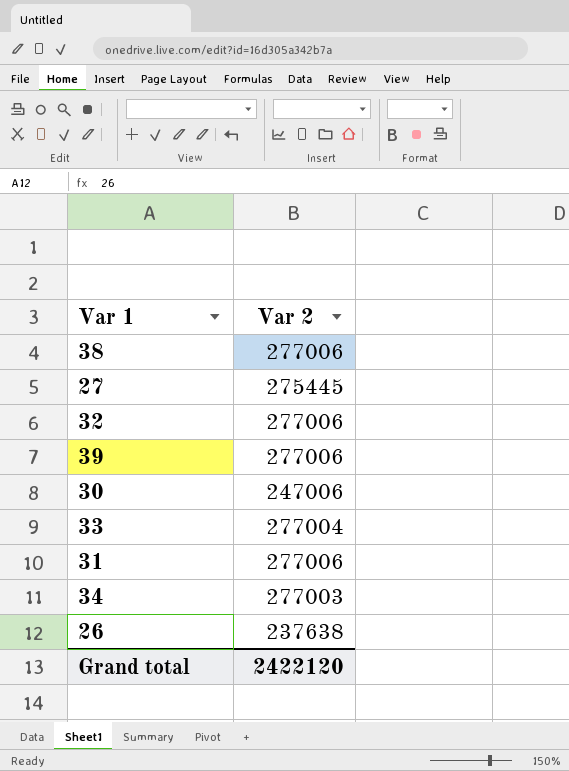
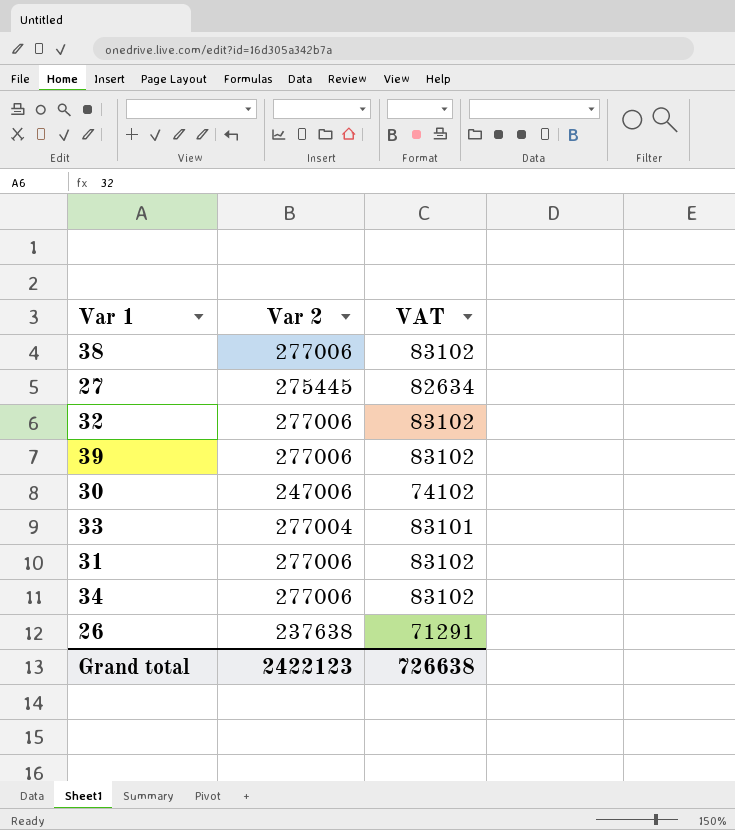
column VAT | formula: none -> [Var 2] * 0.3
34 | Var 2: 277003 -> 277006
Grand total | Var 2: 2422120 -> 2422123

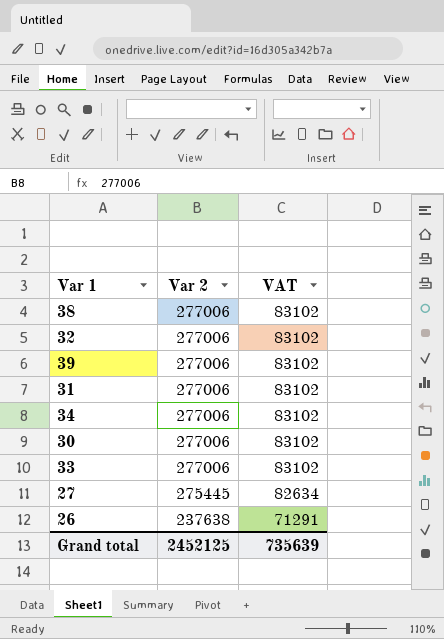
row order: none -> Var 2 descending
30 | Var 2: 247006 -> 277006
30 | VAT: 74102 -> 83102
33 | Var 2: 277004 -> 277006
33 | VAT: 83101 -> 83102
Grand total | Var 2: 2422123 -> 2452125
Grand total | VAT: 726638 -> 735639

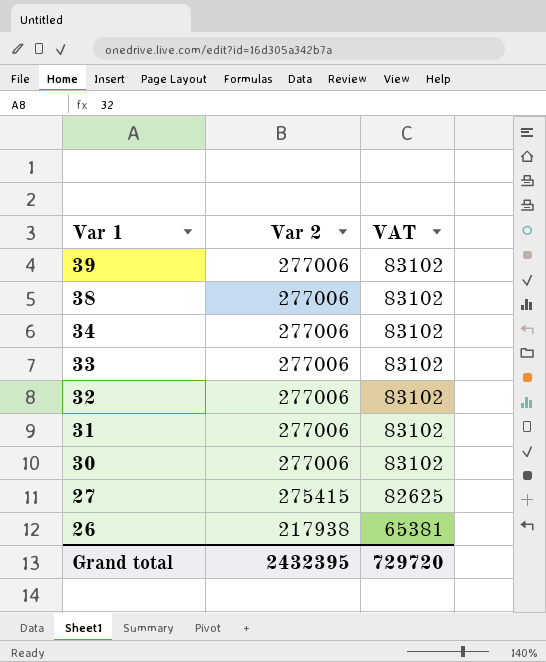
row order: Var 2 descending -> Var 1 descending
27 | Var 2: 275445 -> 275415
27 | VAT: 82634 -> 82625
26 | Var 2: 237638 -> 217938
26 | VAT: 71291 -> 65381
Grand total | Var 2: 2452125 -> 2432395
Grand total | VAT: 735639 -> 729720

